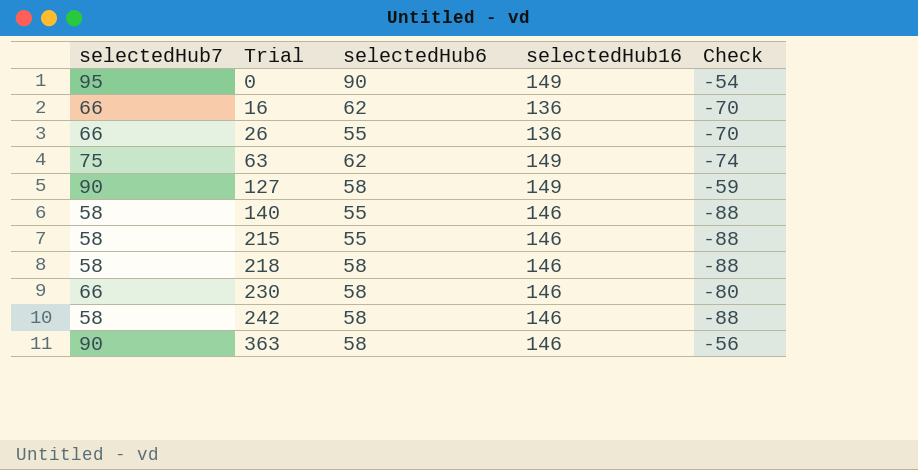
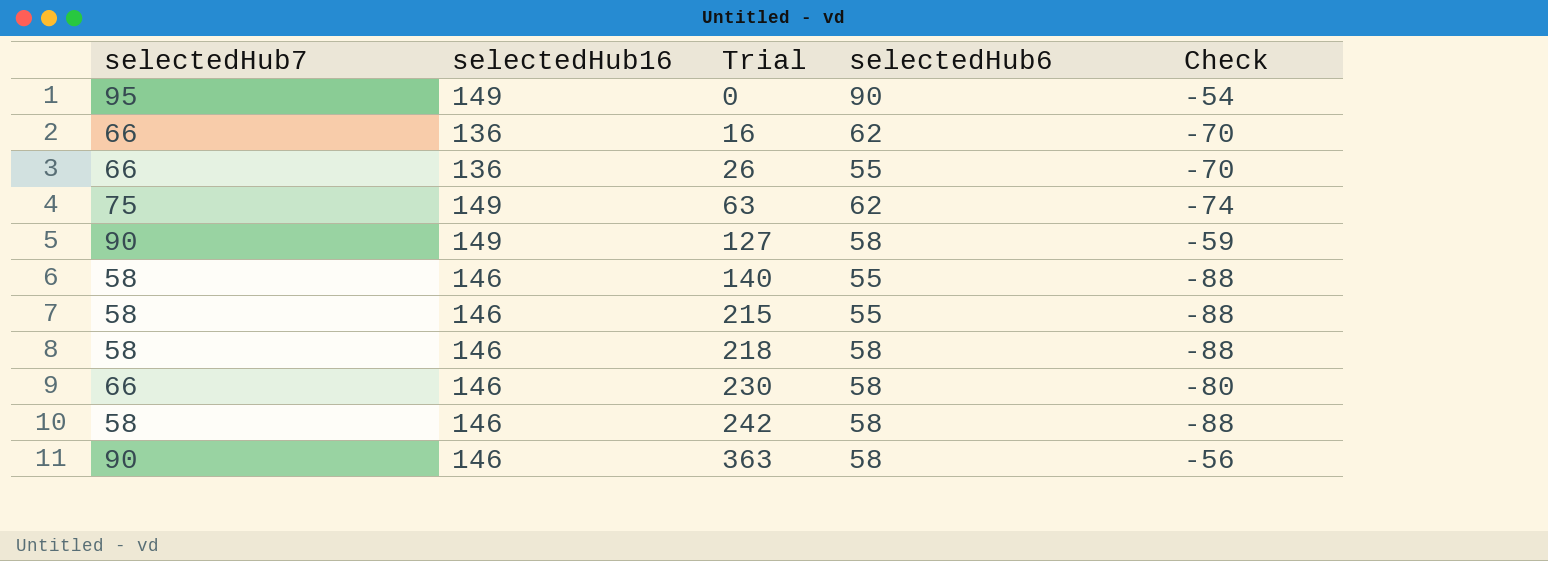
column selectedHub16 | position: 4 -> 2

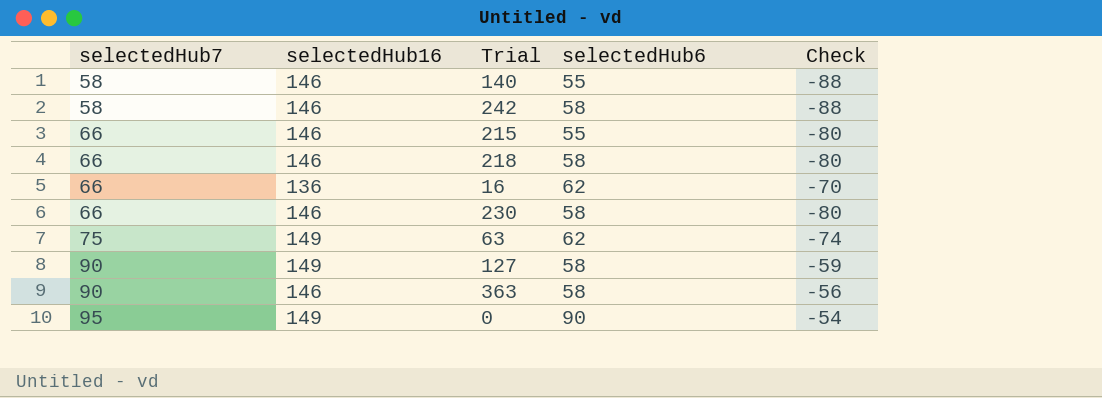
row order: Trial ascending -> selectedHub7 ascending
row 26: 66 | 136 | 55 | -70 -> none
215 | selectedHub7: 58 -> 66
215 | Check: -88 -> -80
218 | selectedHub7: 58 -> 66
218 | Check: -88 -> -80

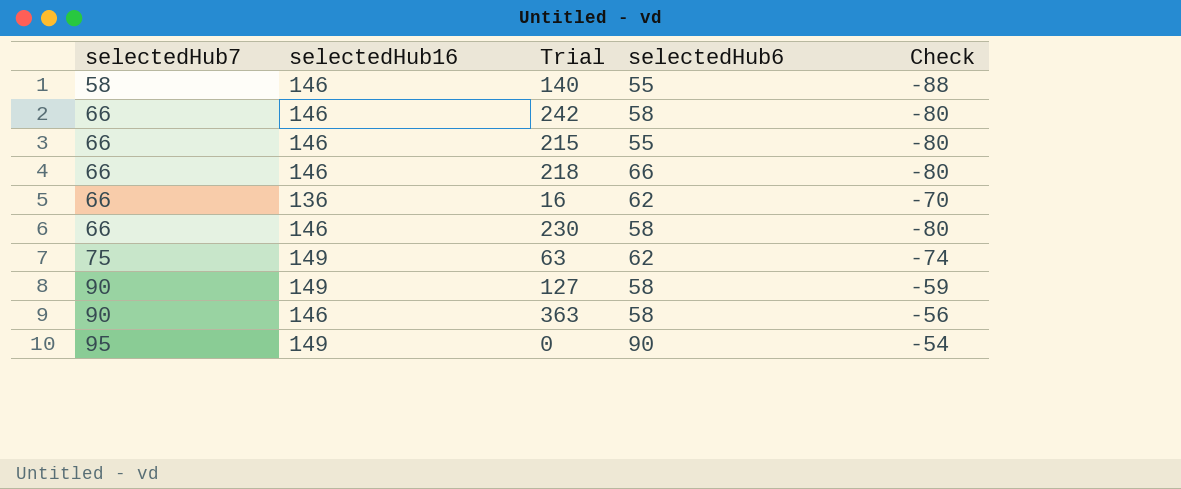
242 | selectedHub7: 58 -> 66
242 | Check: -88 -> -80
218 | selectedHub6: 58 -> 66

